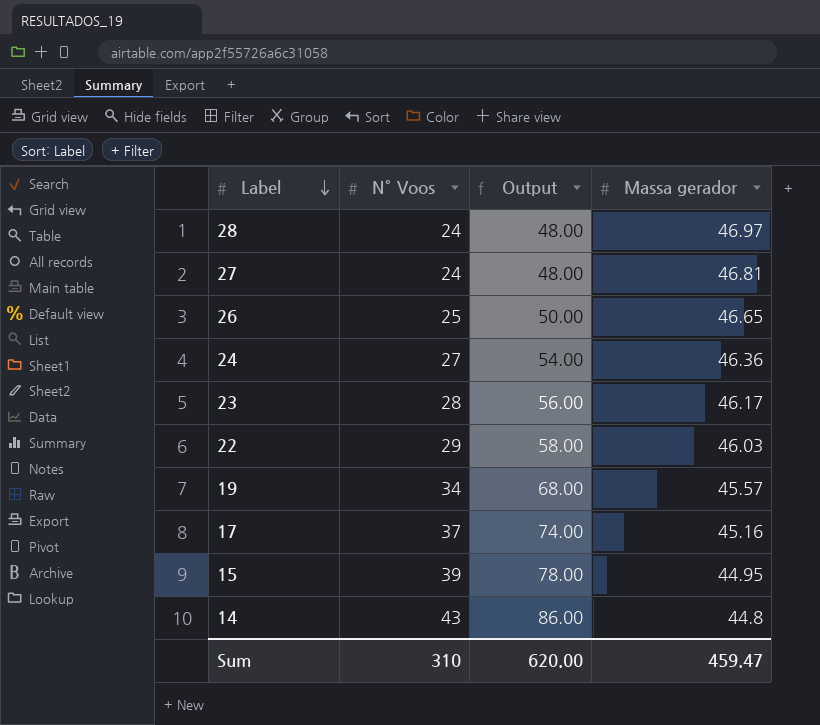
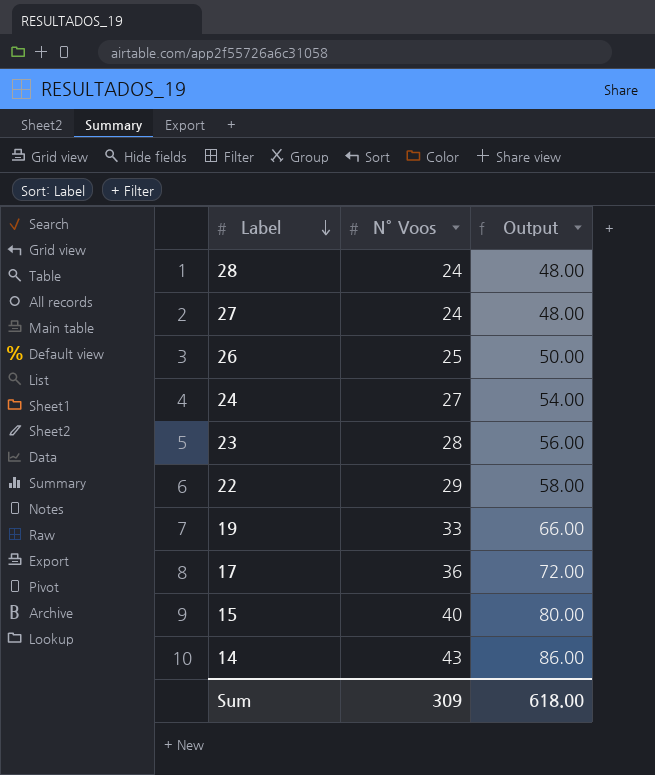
column Massa gerador | position: 4 -> none
19 | N° Voos: 34 -> 33
19 | Output: 68.00 -> 66.00
17 | N° Voos: 37 -> 36
17 | Output: 74.00 -> 72.00
15 | N° Voos: 39 -> 40
15 | Output: 78.00 -> 80.00
Sum | N° Voos: 310 -> 309
Sum | Output: 620.00 -> 618.00

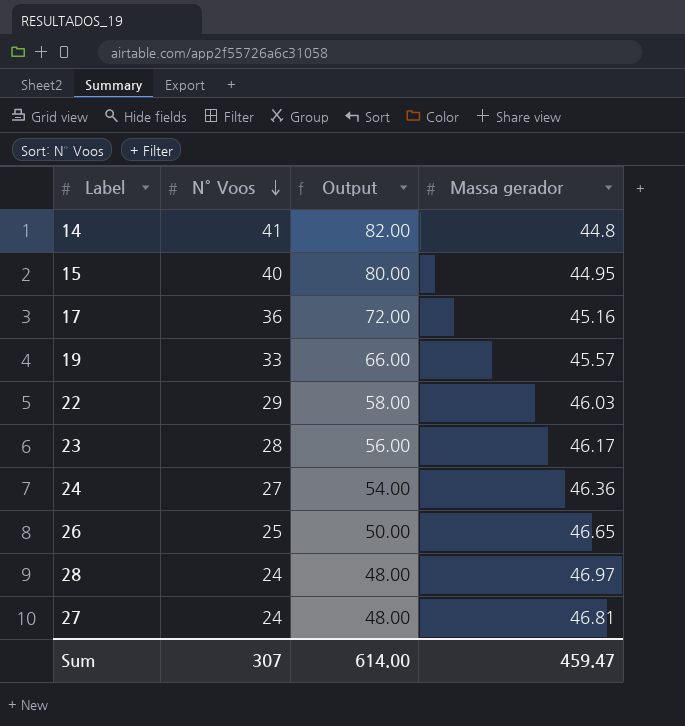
row order: Label descending -> N° Voos descending
column Massa gerador | position: none -> 4
14 | N° Voos: 43 -> 41
14 | Output: 86.00 -> 82.00
Sum | N° Voos: 309 -> 307
Sum | Output: 618.00 -> 614.00

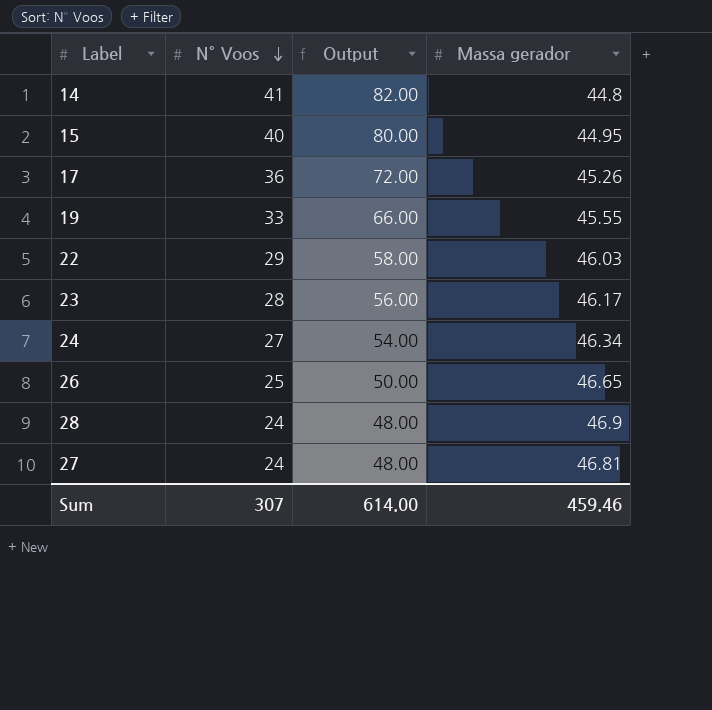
17 | Massa gerador: 45.16 -> 45.26
19 | Massa gerador: 45.57 -> 45.55
24 | Massa gerador: 46.36 -> 46.34
28 | Massa gerador: 46.97 -> 46.9
Sum | Massa gerador: 459.47 -> 459.46

